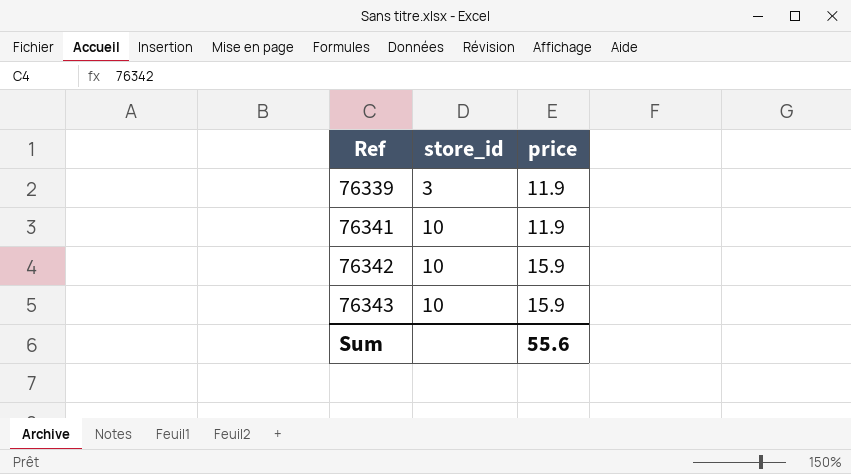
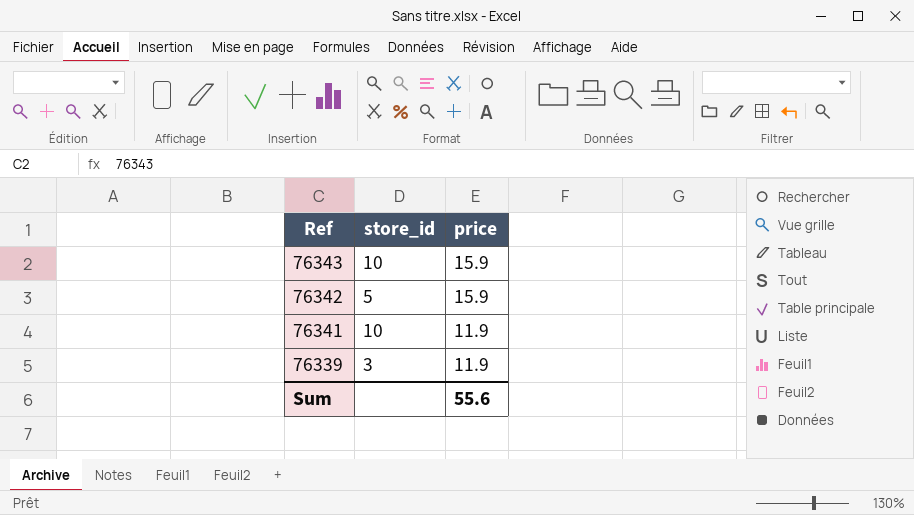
row order: Ref ascending -> Ref descending
76342 | store_id: 10 -> 5

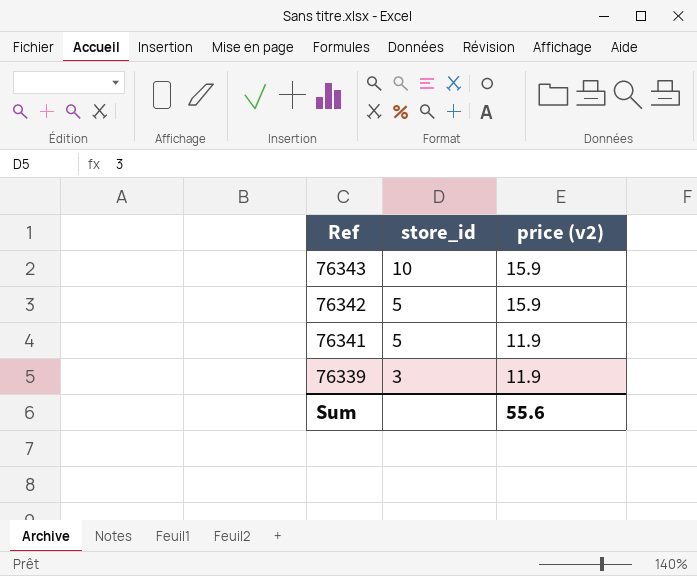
column name: price -> price (v2)
76341 | store_id: 10 -> 5

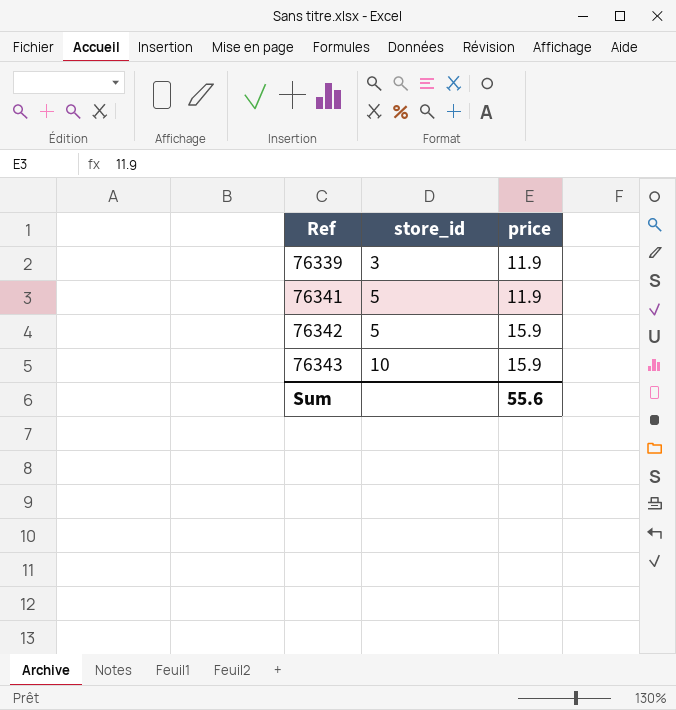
row order: Ref descending -> Ref ascending
column name: price (v2) -> price

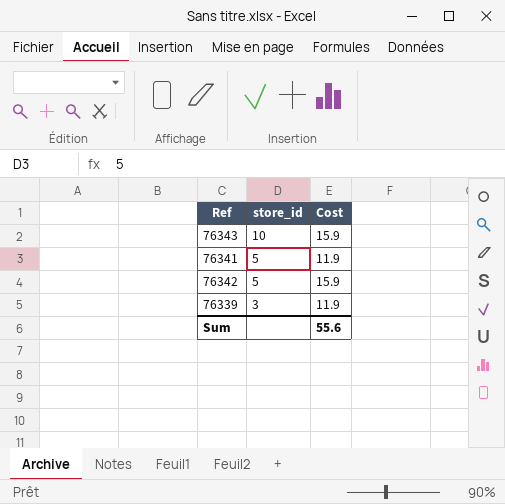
row order: Ref ascending -> store_id descending
column name: price -> Cost

